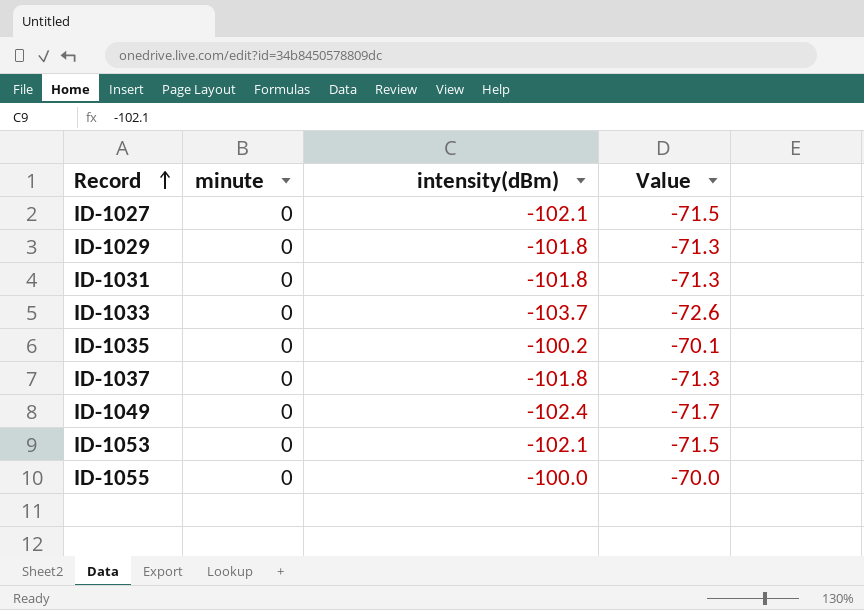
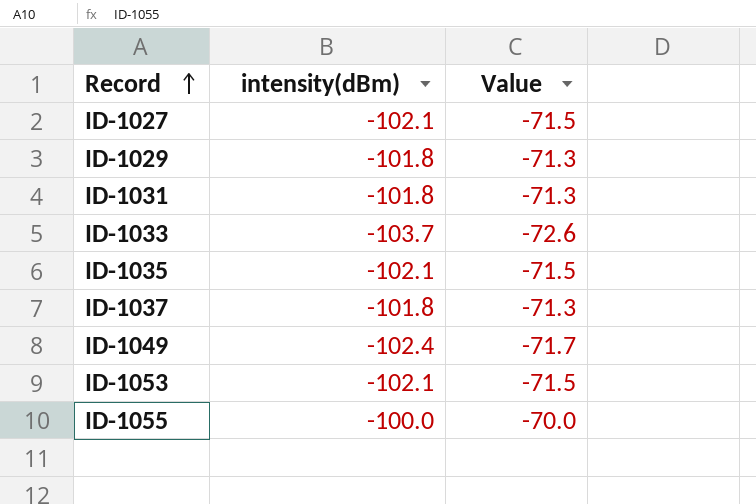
column minute | position: 2 -> none
ID-1035 | intensity(dBm): -100.2 -> -102.1
ID-1035 | Value: -70.1 -> -71.5

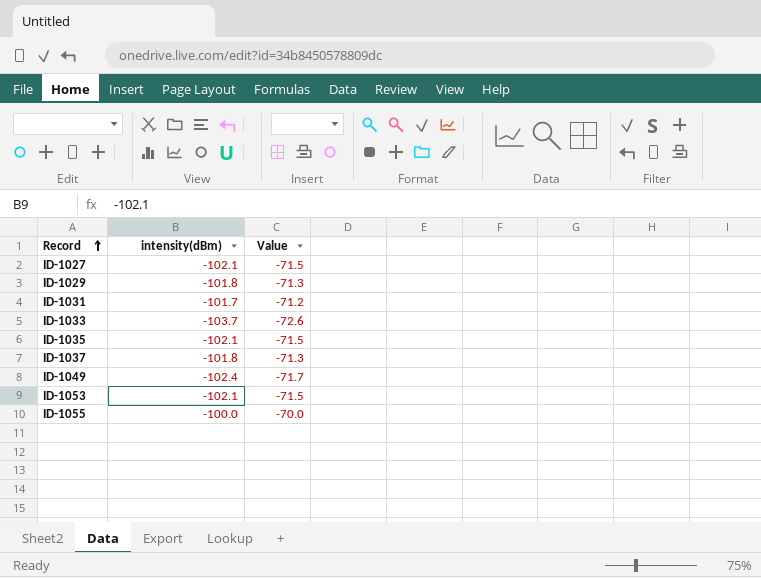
ID-1031 | intensity(dBm): -101.8 -> -101.7
ID-1031 | Value: -71.3 -> -71.2

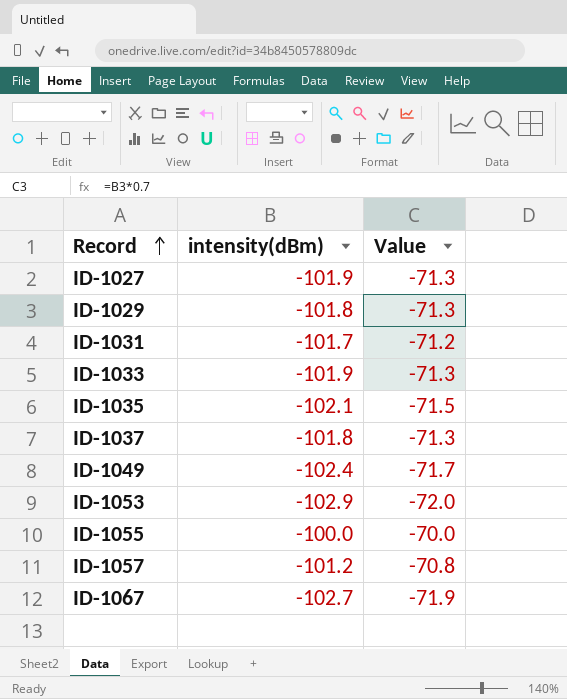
ID-1027 | intensity(dBm): -102.1 -> -101.9
ID-1027 | Value: -71.5 -> -71.3
ID-1033 | intensity(dBm): -103.7 -> -101.9
ID-1033 | Value: -72.6 -> -71.3
ID-1053 | intensity(dBm): -102.1 -> -102.9
ID-1053 | Value: -71.5 -> -72.0
row ID-1057: none -> -101.2 | -70.8
row ID-1067: none -> -102.7 | -71.9

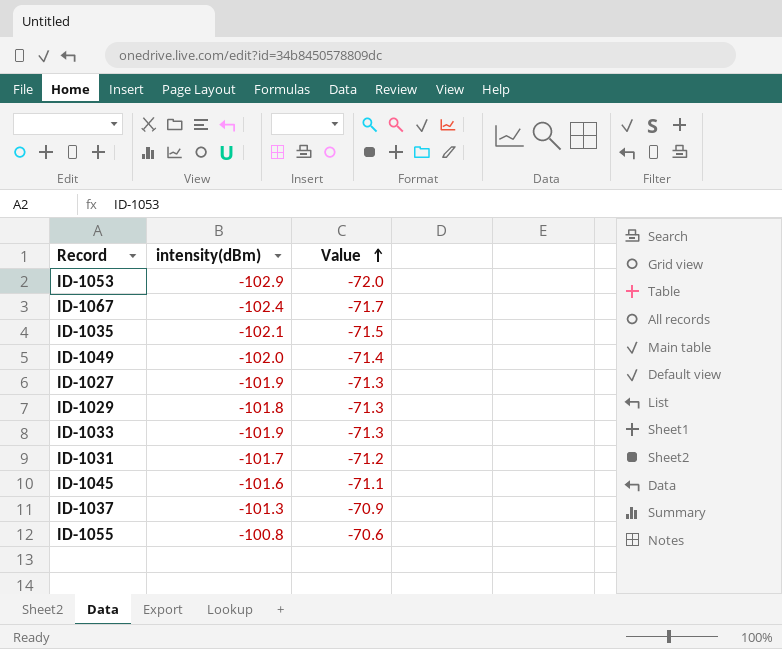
row order: Record ascending -> Value ascending
row ID-1057: -101.2 | -70.8 -> none
ID-1067 | intensity(dBm): -102.7 -> -102.4
ID-1067 | Value: -71.9 -> -71.7
ID-1049 | intensity(dBm): -102.4 -> -102.0
ID-1049 | Value: -71.7 -> -71.4
row ID-1045: none -> -101.6 | -71.1
ID-1037 | intensity(dBm): -101.8 -> -101.3
ID-1037 | Value: -71.3 -> -70.9
ID-1055 | intensity(dBm): -100.0 -> -100.8
ID-1055 | Value: -70.0 -> -70.6

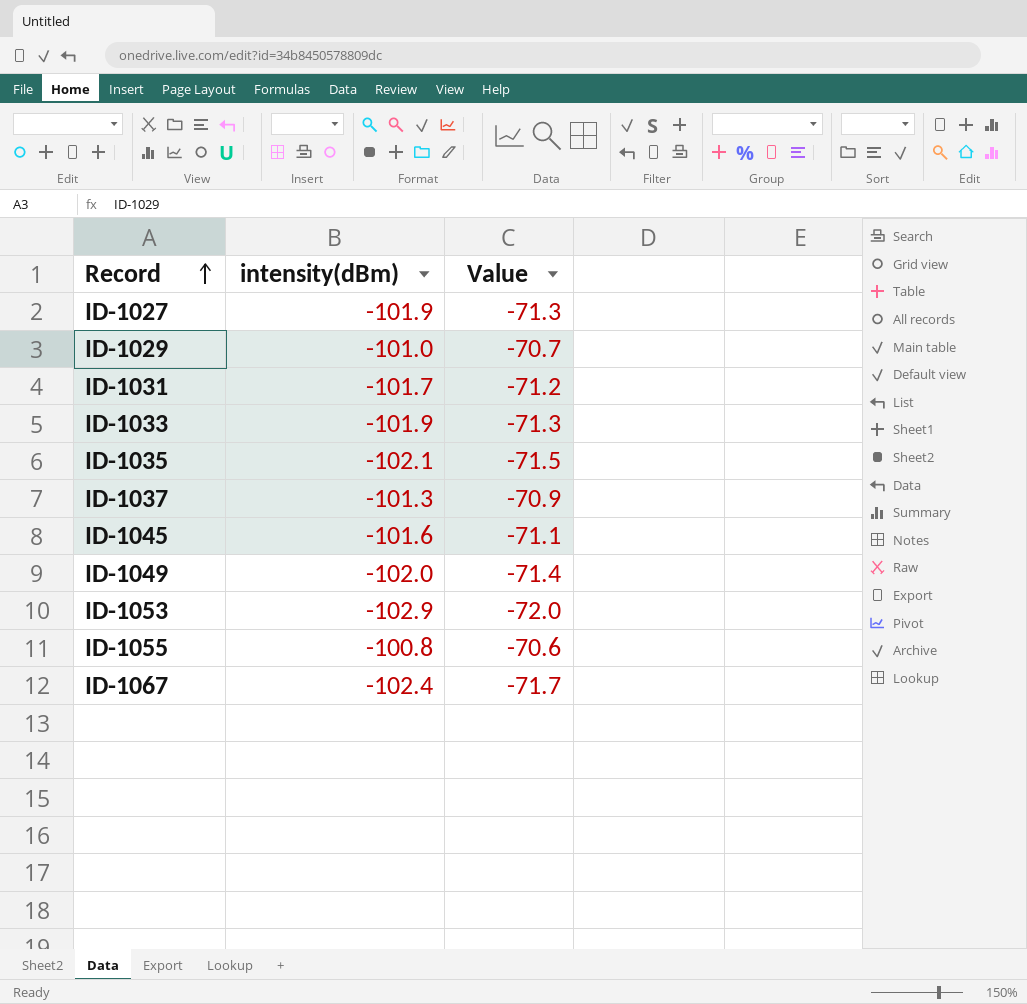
row order: Value ascending -> Record ascending
ID-1029 | intensity(dBm): -101.8 -> -101.0
ID-1029 | Value: -71.3 -> -70.7

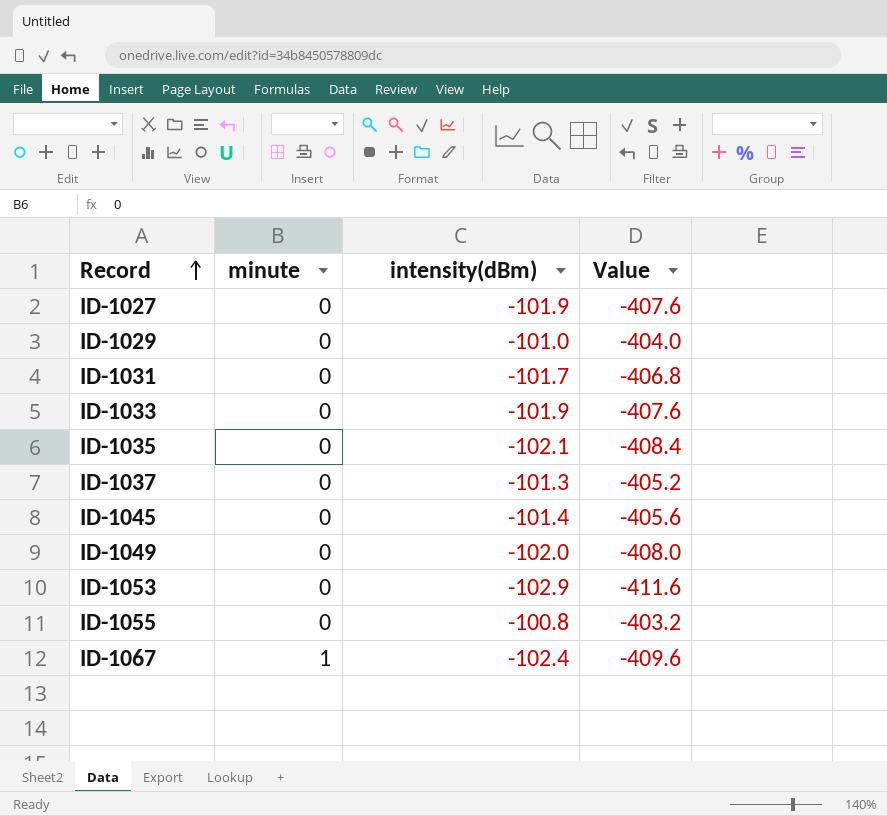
column minute | position: none -> 2
column Value | formula: [intensity(dBm)] * 0.7 -> [intensity(dBm)] * 4
ID-1045 | intensity(dBm): -101.6 -> -101.4

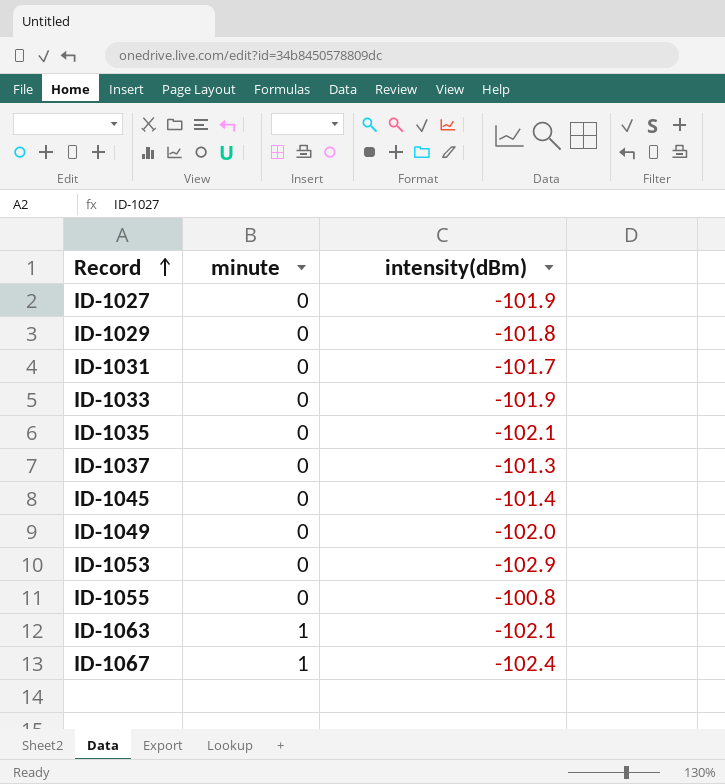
column Value | formula: [intensity(dBm)] * 4 -> none
ID-1029 | intensity(dBm): -101.0 -> -101.8
row ID-1063: none -> 1 | -102.1

